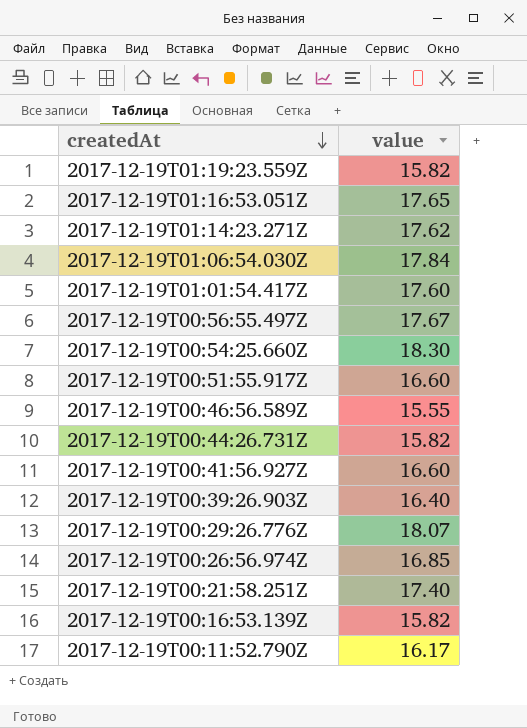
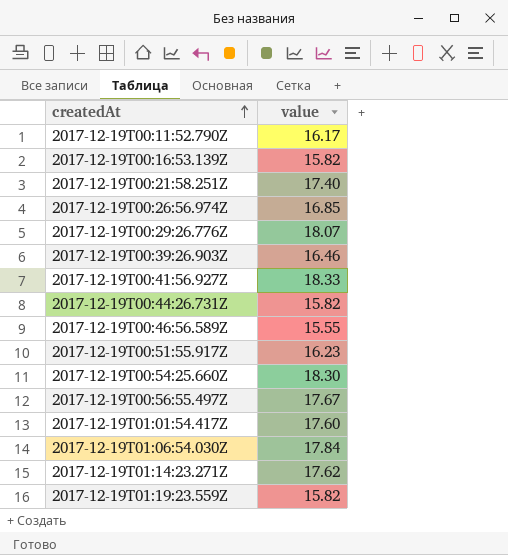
row order: createdAt descending -> createdAt ascending
row 2017-12-19T01:16:53.051Z: 17.65 -> none
2017-12-19T00:39:26.903Z | value: 16.40 -> 16.46
2017-12-19T00:41:56.927Z | value: 16.60 -> 18.33
2017-12-19T00:51:55.917Z | value: 16.60 -> 16.23

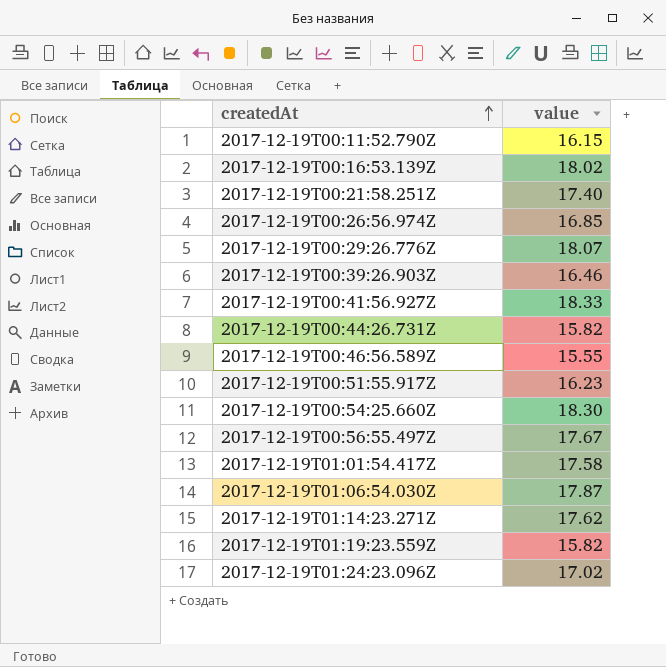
2017-12-19T00:11:52.790Z | value: 16.17 -> 16.15
2017-12-19T00:16:53.139Z | value: 15.82 -> 18.02
2017-12-19T01:01:54.417Z | value: 17.60 -> 17.58
2017-12-19T01:06:54.030Z | value: 17.84 -> 17.87
row 2017-12-19T01:24:23.096Z: none -> 17.02

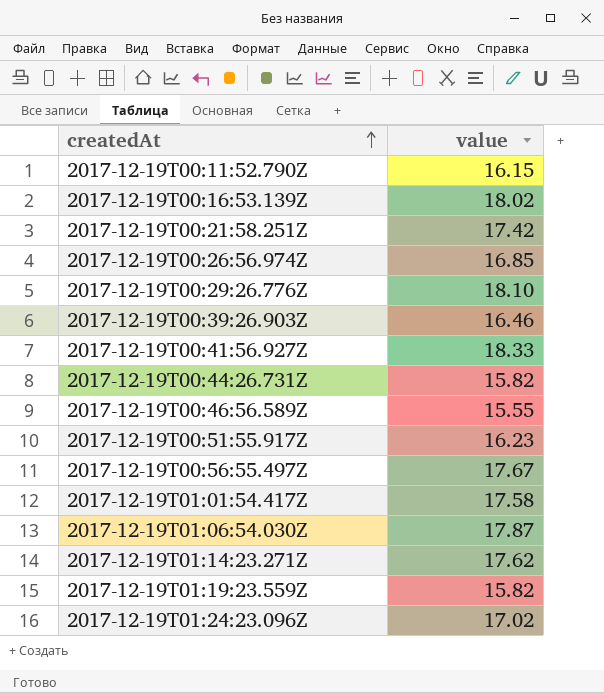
row 2017-12-19T00:54:25.660Z: 18.30 -> none
2017-12-19T00:21:58.251Z | value: 17.40 -> 17.42
2017-12-19T00:29:26.776Z | value: 18.07 -> 18.10

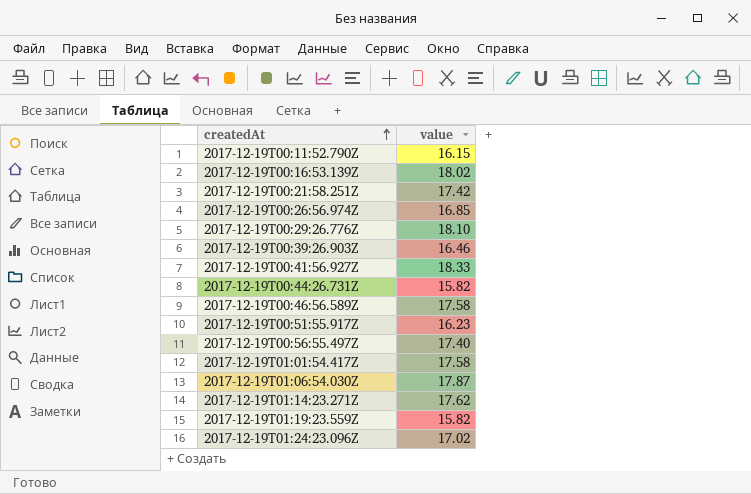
2017-12-19T00:46:56.589Z | value: 15.55 -> 17.58
2017-12-19T00:56:55.497Z | value: 17.67 -> 17.40

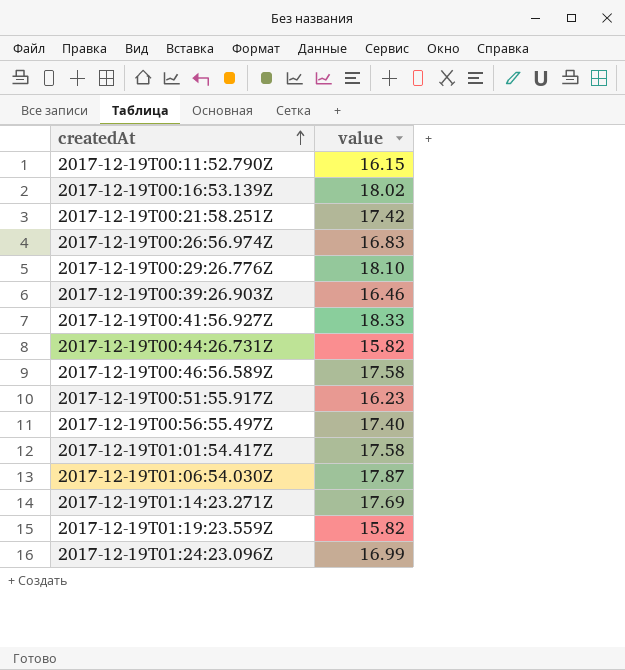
2017-12-19T00:26:56.974Z | value: 16.85 -> 16.83
2017-12-19T01:14:23.271Z | value: 17.62 -> 17.69
2017-12-19T01:24:23.096Z | value: 17.02 -> 16.99

